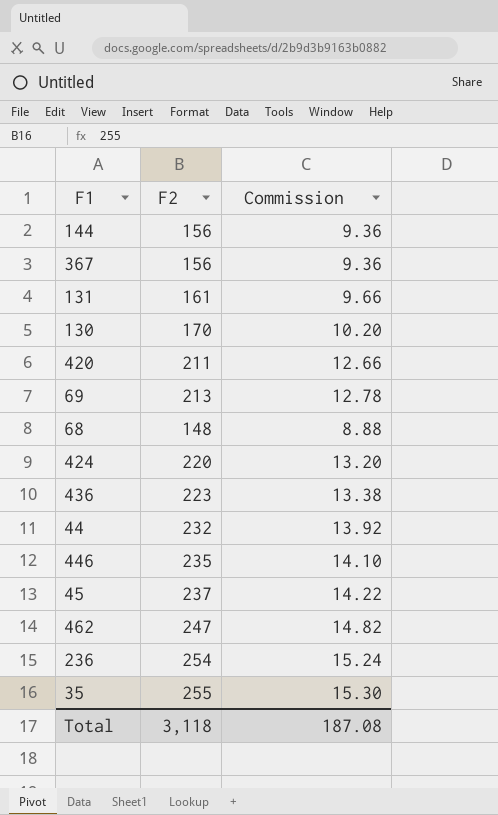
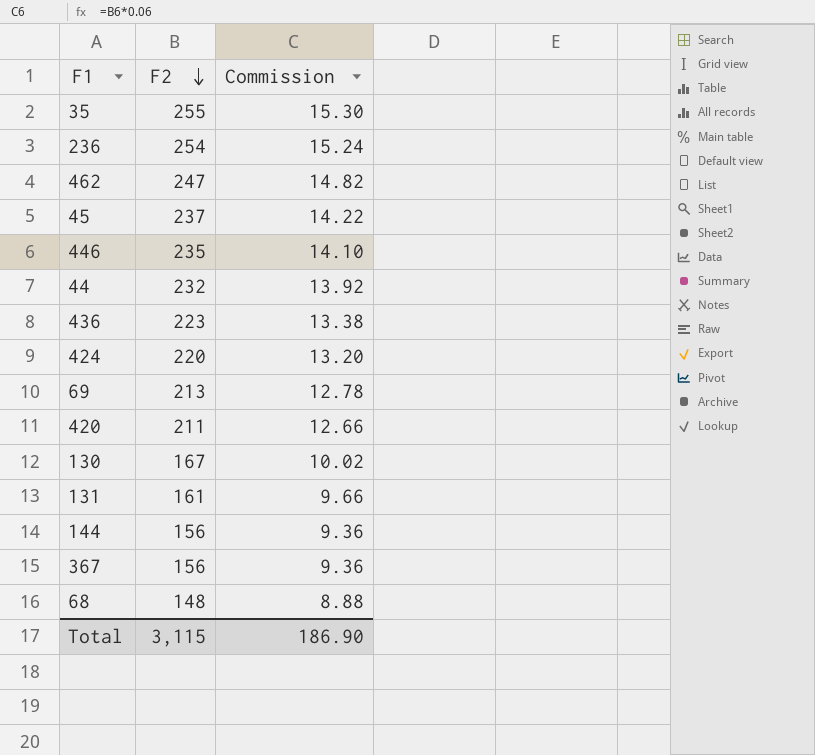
row order: none -> F2 descending
130 | F2: 170 -> 167
130 | Commission: 10.20 -> 10.02
Total | F2: 3,118 -> 3,115
Total | Commission: 187.08 -> 186.90

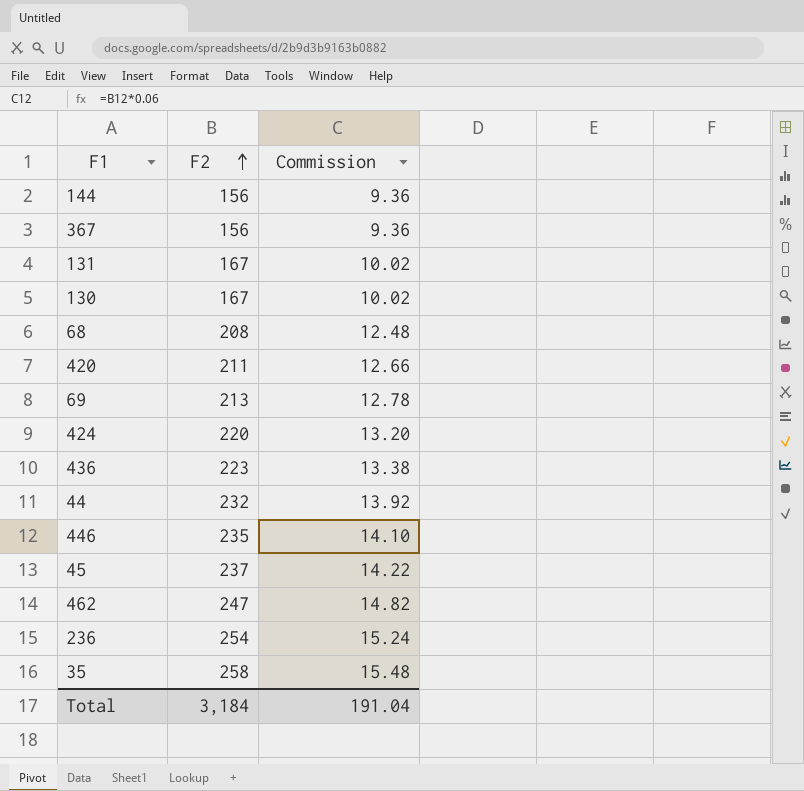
row order: F2 descending -> F2 ascending
131 | F2: 161 -> 167
131 | Commission: 9.66 -> 10.02
68 | F2: 148 -> 208
68 | Commission: 8.88 -> 12.48
35 | F2: 255 -> 258
35 | Commission: 15.30 -> 15.48
Total | F2: 3,115 -> 3,184
Total | Commission: 186.90 -> 191.04

